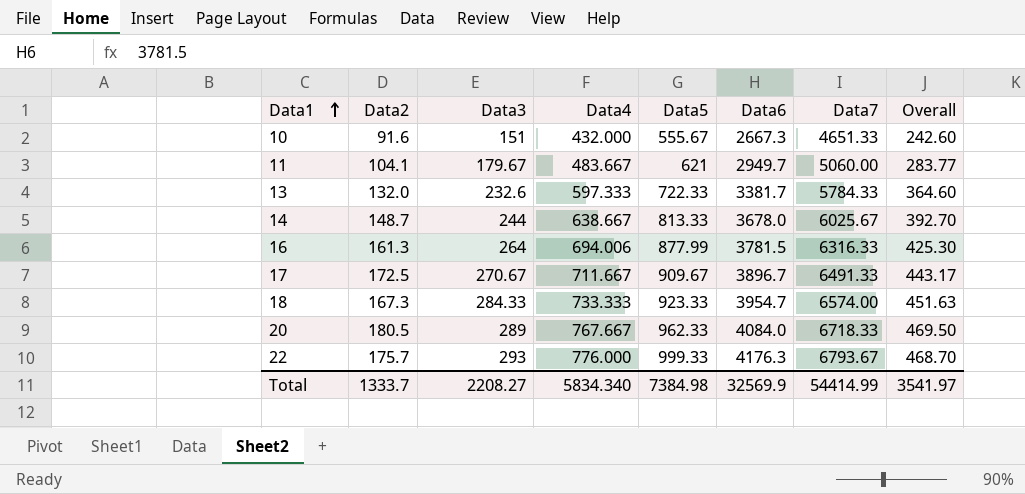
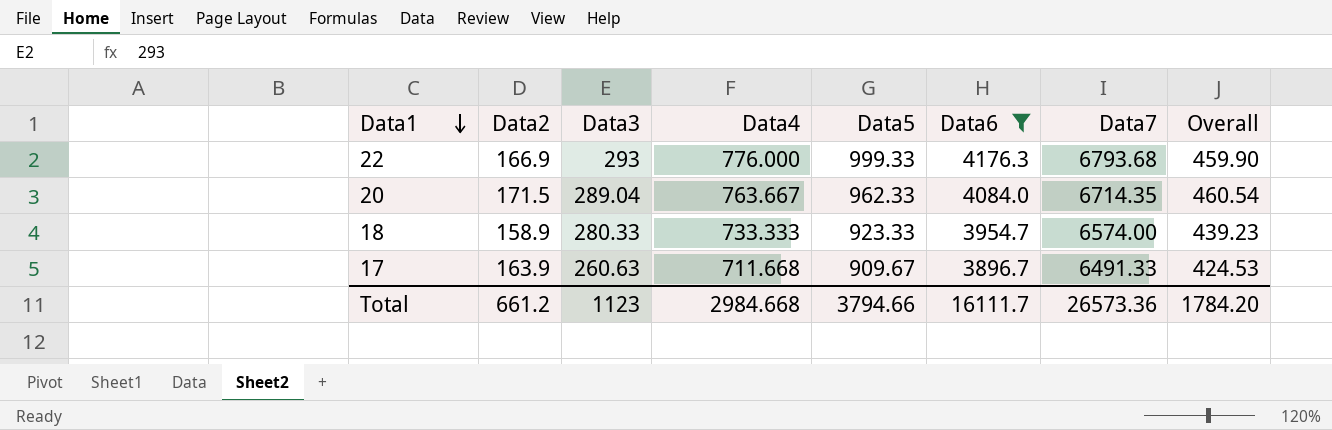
filter: none -> Data6 >= 3896.7
row order: Data1 ascending -> Data1 descending
22 | Data2: 175.7 -> 166.9
22 | Data7: 6793.67 -> 6793.68
22 | Overall: 468.70 -> 459.90
20 | Data2: 180.5 -> 171.5
20 | Data3: 289 -> 289.04
20 | Data4: 767.667 -> 763.667
20 | Data7: 6718.33 -> 6714.35
20 | Overall: 469.50 -> 460.54
18 | Data2: 167.3 -> 158.9
18 | Data3: 284.33 -> 280.33
18 | Overall: 451.63 -> 439.23
17 | Data2: 172.5 -> 163.9
17 | Data3: 270.67 -> 260.63
17 | Data4: 711.667 -> 711.668
17 | Overall: 443.17 -> 424.53
Total | Data2: 1333.7 -> 661.2
Total | Data3: 2208.27 -> 1123
Total | Data4: 5834.340 -> 2984.668
Total | Data5: 7384.98 -> 3794.66
Total | Data6: 32569.9 -> 16111.7
Total | Data7: 54414.99 -> 26573.36
Total | Overall: 3541.97 -> 1784.20

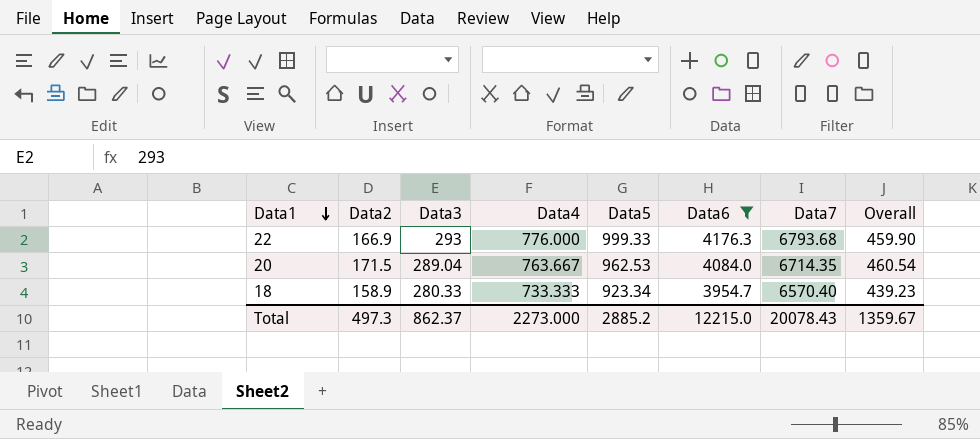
row 17: 163.9 | 260.63 | 711.668 | 909.67 | 3896.7 | 6491.33 | 424.53 -> none
20 | Data5: 962.33 -> 962.53
18 | Data5: 923.33 -> 923.34
18 | Data7: 6574.00 -> 6570.40
Total | Data2: 661.2 -> 497.3
Total | Data3: 1123 -> 862.37
Total | Data4: 2984.668 -> 2273.000
Total | Data5: 3794.66 -> 2885.2
Total | Data6: 16111.7 -> 12215.0
Total | Data7: 26573.36 -> 20078.43
Total | Overall: 1784.20 -> 1359.67

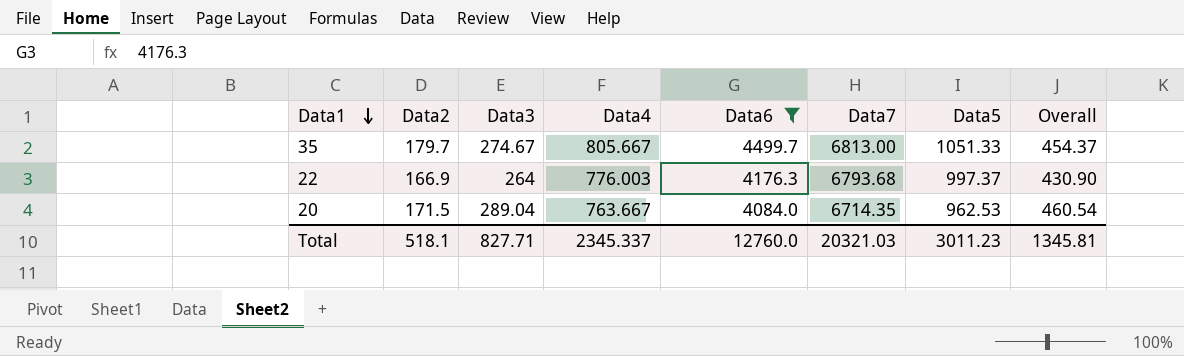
column Data5 | position: 5 -> 7
row 18: 158.9 | 280.33 | 733.333 | 923.34 | 3954.7 | 6570.40 | 439.23 -> none
row 35: none -> 179.7 | 274.67 | 805.667 | 4499.7 | 6813.00 | 1051.33 | 454.37
22 | Data3: 293 -> 264
22 | Data4: 776.000 -> 776.003
22 | Data5: 999.33 -> 997.37
22 | Overall: 459.90 -> 430.90
Total | Data2: 497.3 -> 518.1
Total | Data3: 862.37 -> 827.71
Total | Data4: 2273.000 -> 2345.337
Total | Data6: 12215.0 -> 12760.0
Total | Data7: 20078.43 -> 20321.03
Total | Data5: 2885.2 -> 3011.23
Total | Overall: 1359.67 -> 1345.81

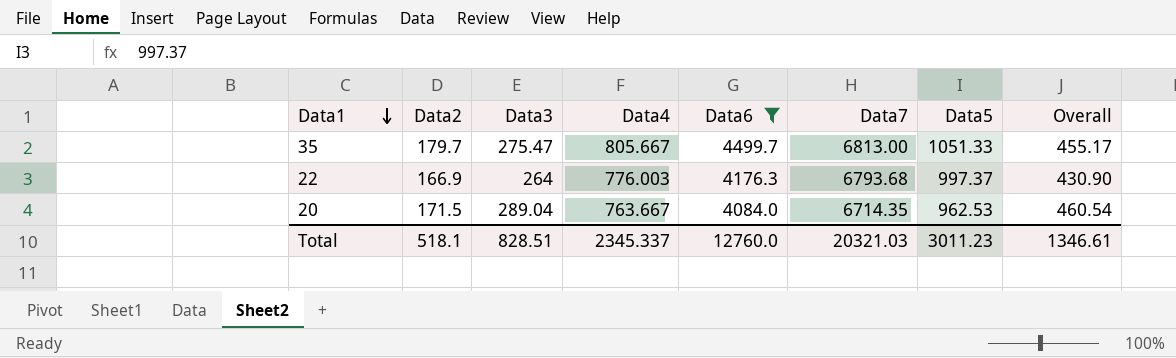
35 | Data3: 274.67 -> 275.47
35 | Overall: 454.37 -> 455.17
Total | Data3: 827.71 -> 828.51
Total | Overall: 1345.81 -> 1346.61

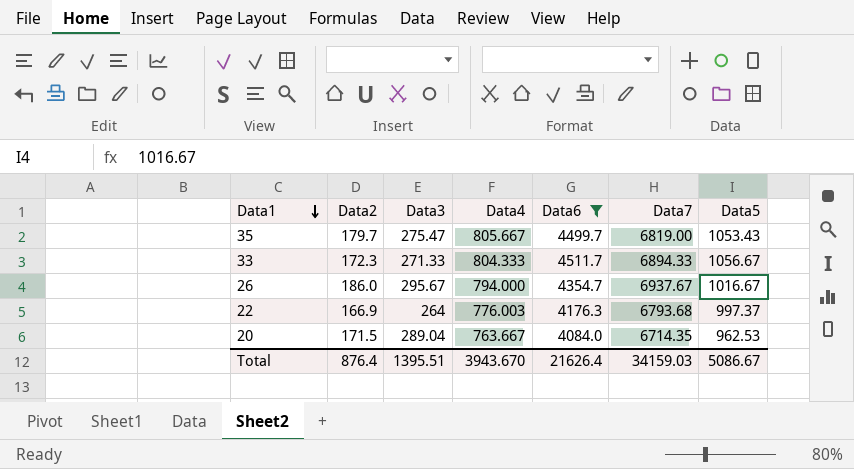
column Overall | formula: [Data2] + [Data3] -> none
35 | Data7: 6813.00 -> 6819.00
35 | Data5: 1051.33 -> 1053.43
row 33: none -> 172.3 | 271.33 | 804.333 | 4511.7 | 6894.33 | 1056.67
row 26: none -> 186.0 | 295.67 | 794.000 | 4354.7 | 6937.67 | 1016.67
Total | Data2: 518.1 -> 876.4
Total | Data3: 828.51 -> 1395.51
Total | Data4: 2345.337 -> 3943.670
Total | Data6: 12760.0 -> 21626.4
Total | Data7: 20321.03 -> 34159.03
Total | Data5: 3011.23 -> 5086.67

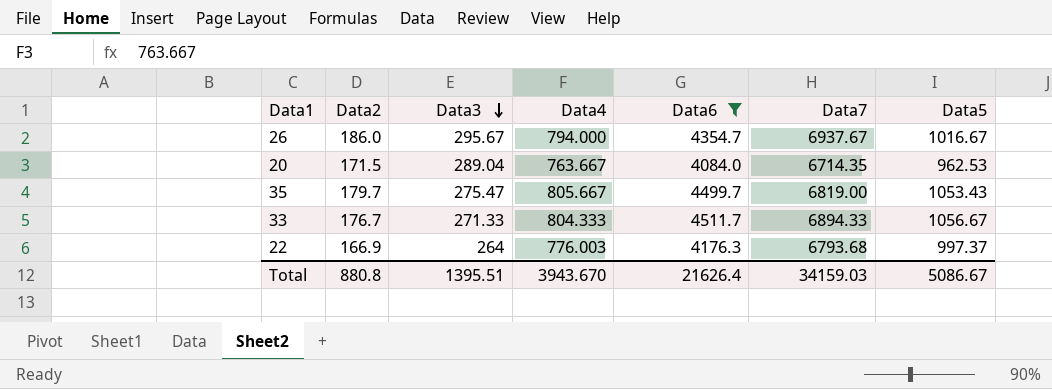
row order: Data1 descending -> Data3 descending
33 | Data2: 172.3 -> 176.7
Total | Data2: 876.4 -> 880.8

